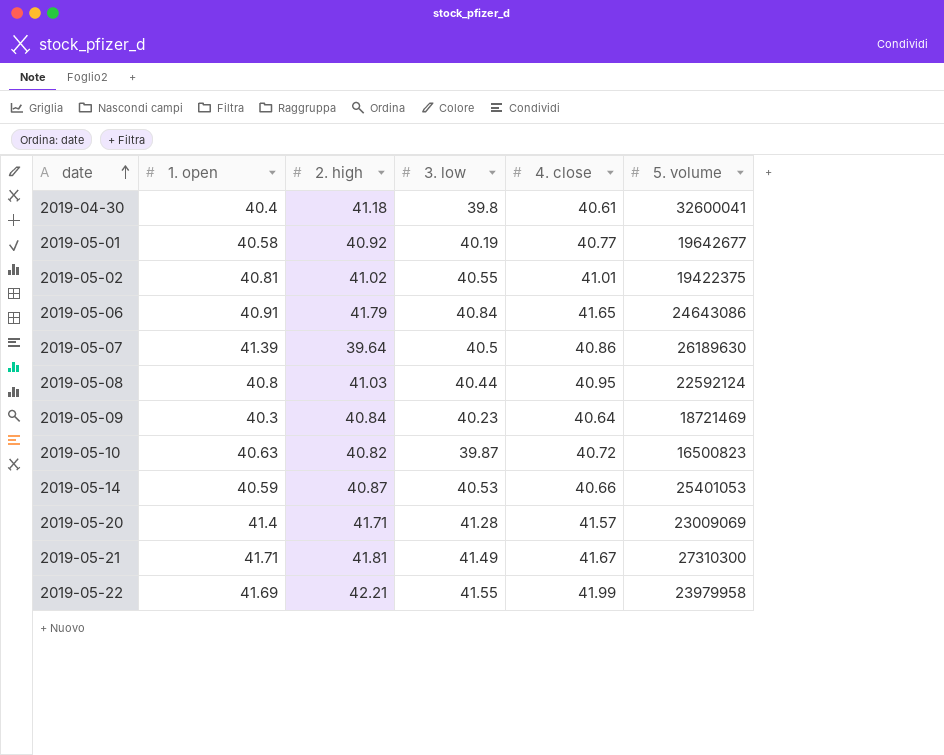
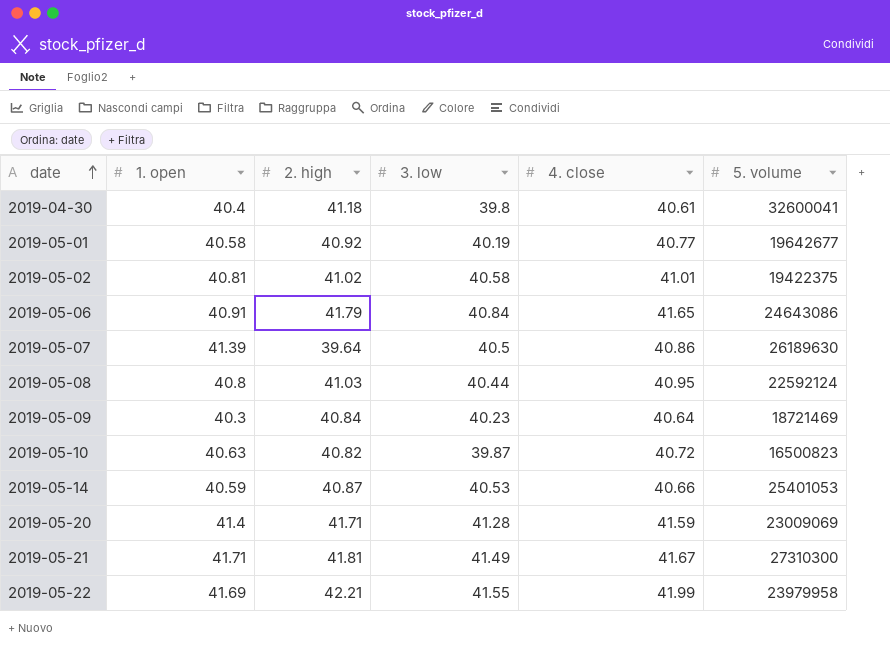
2019-05-02 | 3. low: 40.55 -> 40.58
2019-05-20 | 4. close: 41.57 -> 41.59

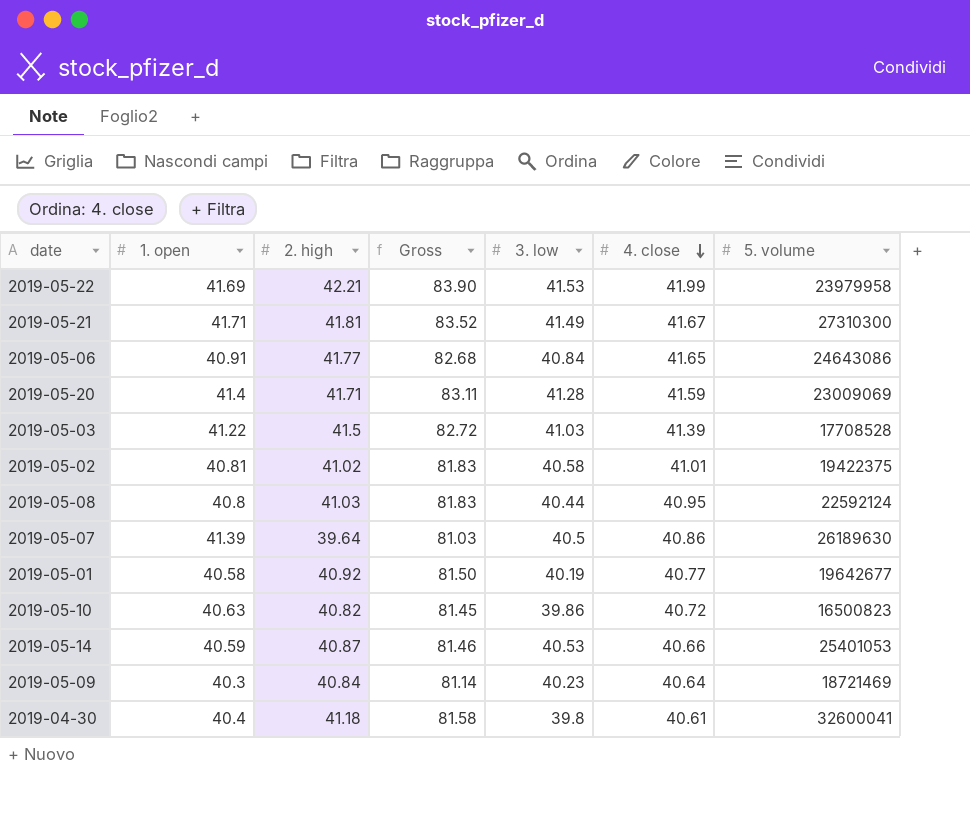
row order: date ascending -> 4. close descending
column Gross | formula: none -> [1. open] + [2. high]
2019-05-22 | 3. low: 41.55 -> 41.53
2019-05-06 | 2. high: 41.79 -> 41.77
row 2019-05-03: none -> 41.22 | 41.5 | 82.72 | 41.03 | 41.39 | 17708528
2019-05-10 | 3. low: 39.87 -> 39.86

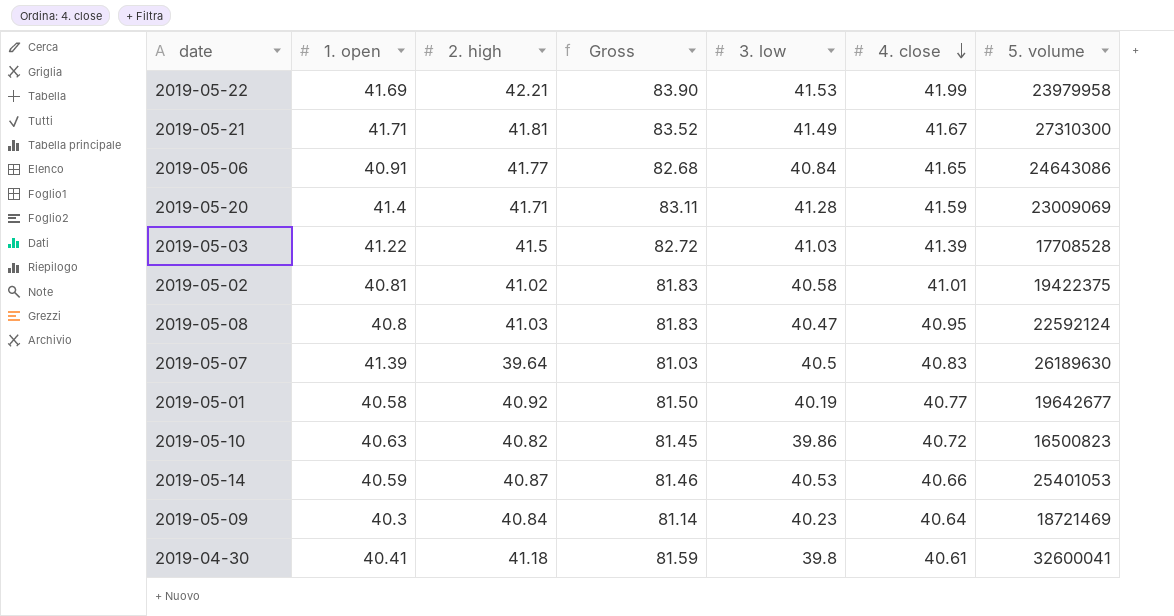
2019-05-08 | 3. low: 40.44 -> 40.47
2019-05-07 | 4. close: 40.86 -> 40.83
2019-04-30 | 1. open: 40.4 -> 40.41
2019-04-30 | Gross: 81.58 -> 81.59

